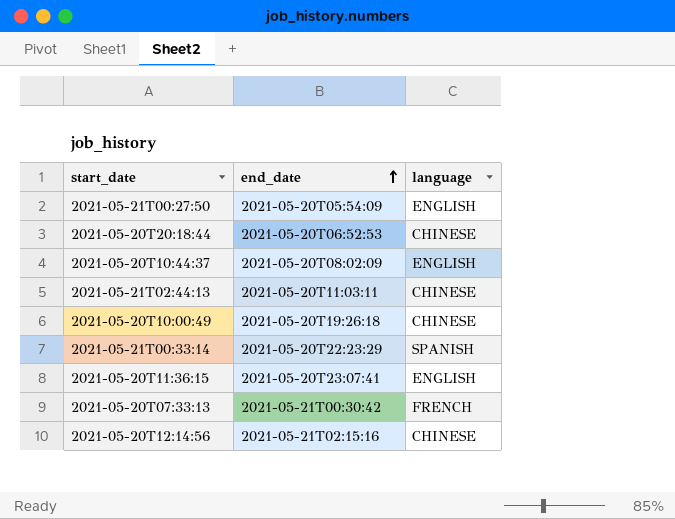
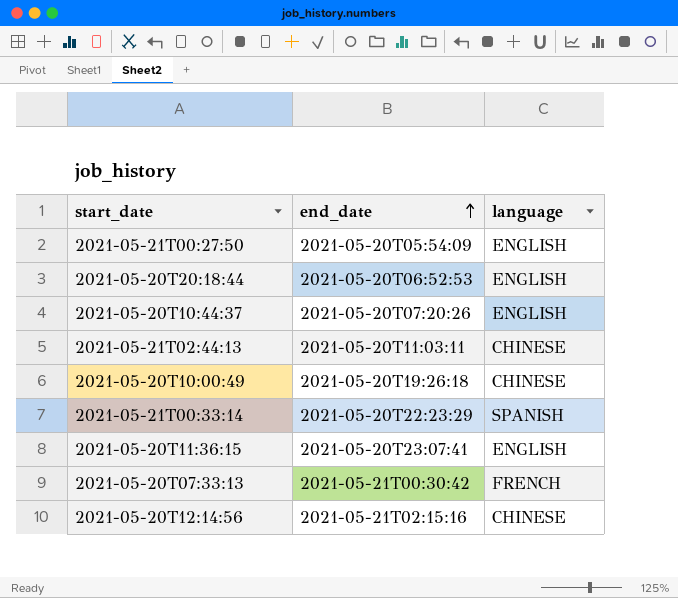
2021-05-20T20:18:44 | language: CHINESE -> ENGLISH
2021-05-20T10:44:37 | end_date: 2021-05-20T08:02:09 -> 2021-05-20T07:20:26

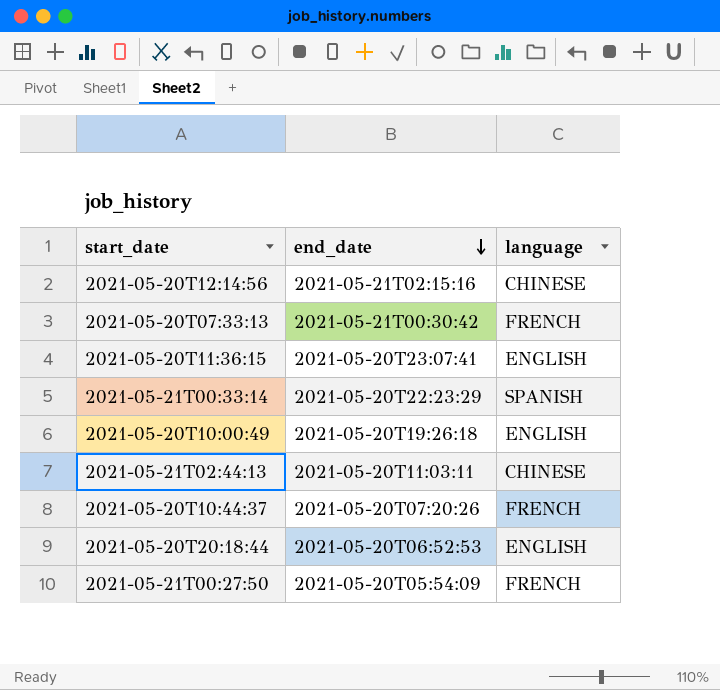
row order: end_date ascending -> end_date descending
2021-05-20T10:00:49 | language: CHINESE -> ENGLISH
2021-05-20T10:44:37 | language: ENGLISH -> FRENCH
2021-05-21T00:27:50 | language: ENGLISH -> FRENCH

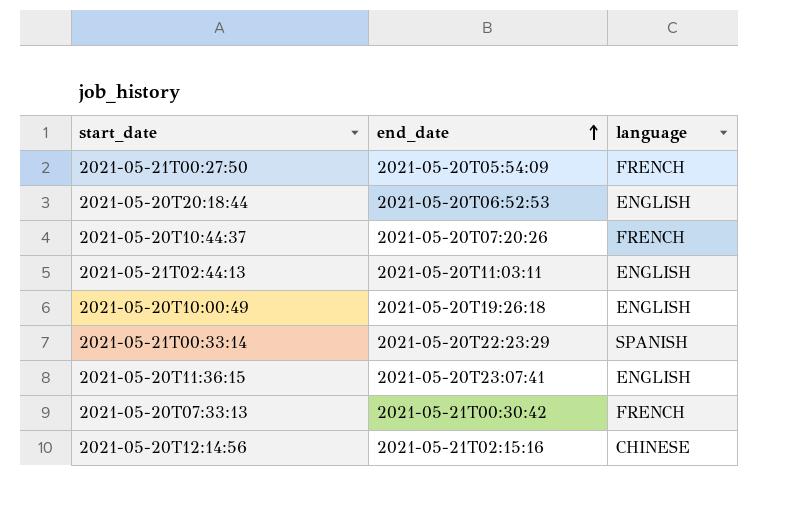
row order: end_date descending -> end_date ascending
2021-05-21T02:44:13 | language: CHINESE -> ENGLISH

